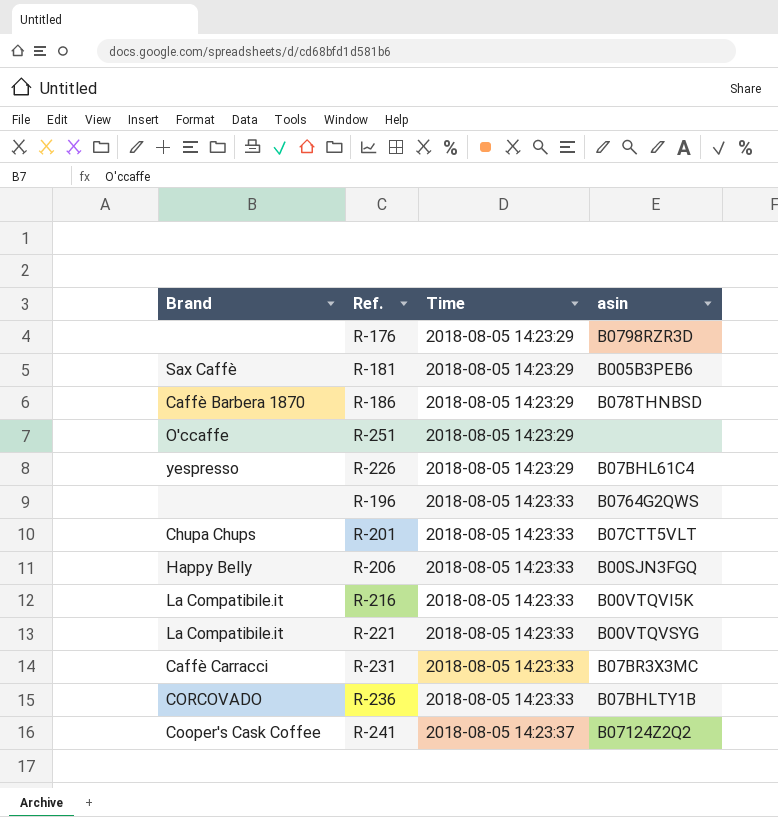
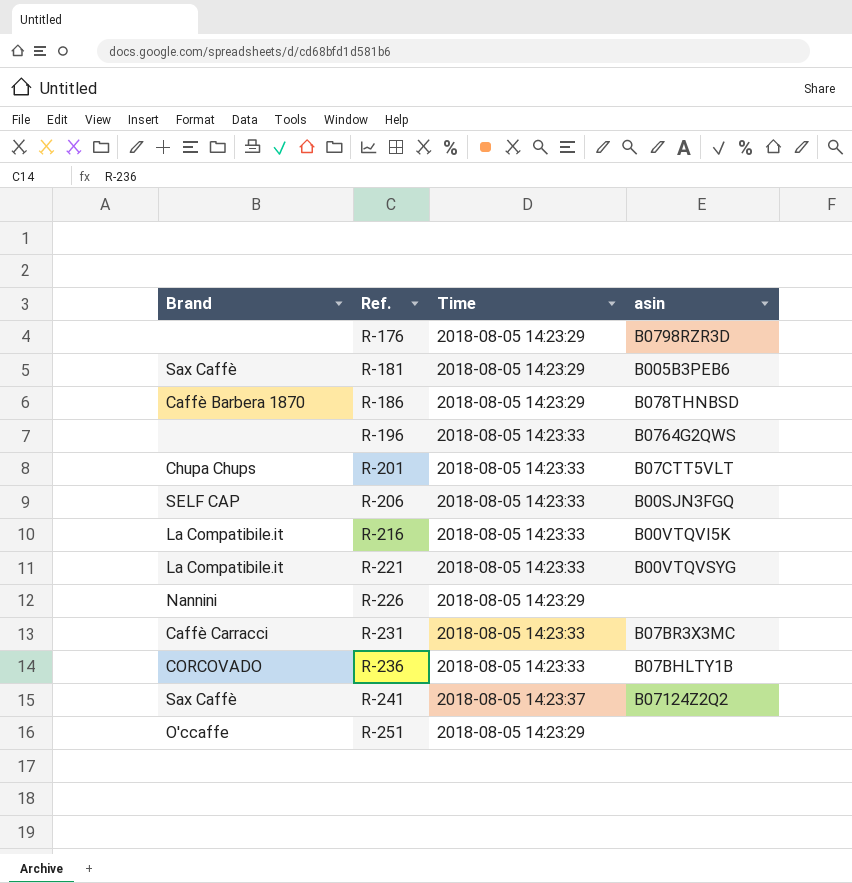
row order: Time ascending -> Ref. ascending
R-206 | Brand: Happy Belly -> SELF CAP
R-226 | Brand: yespresso -> Nannini
R-226 | asin: B07BHL61C4 -> none
R-241 | Brand: Cooper's Cask Coffee -> Sax Caffè

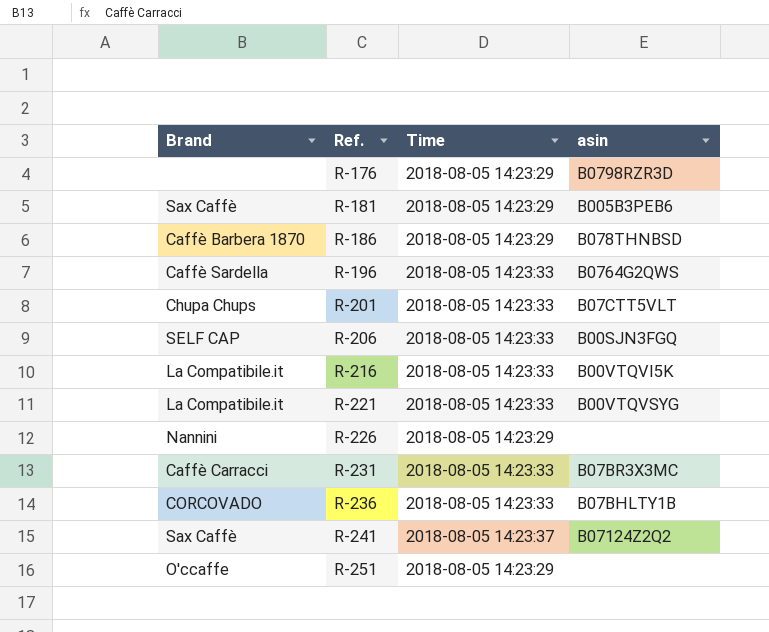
R-196 | Brand: none -> Caffè Sardella

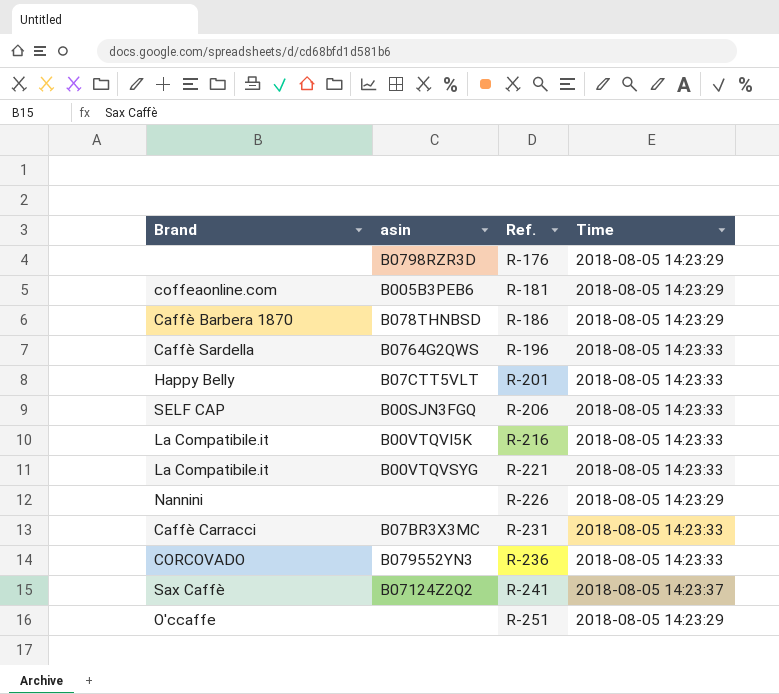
column asin | position: 4 -> 2
R-181 | Brand: Sax Caffè -> coffeaonline.com
R-201 | Brand: Chupa Chups -> Happy Belly
R-236 | asin: B07BHLTY1B -> B079552YN3

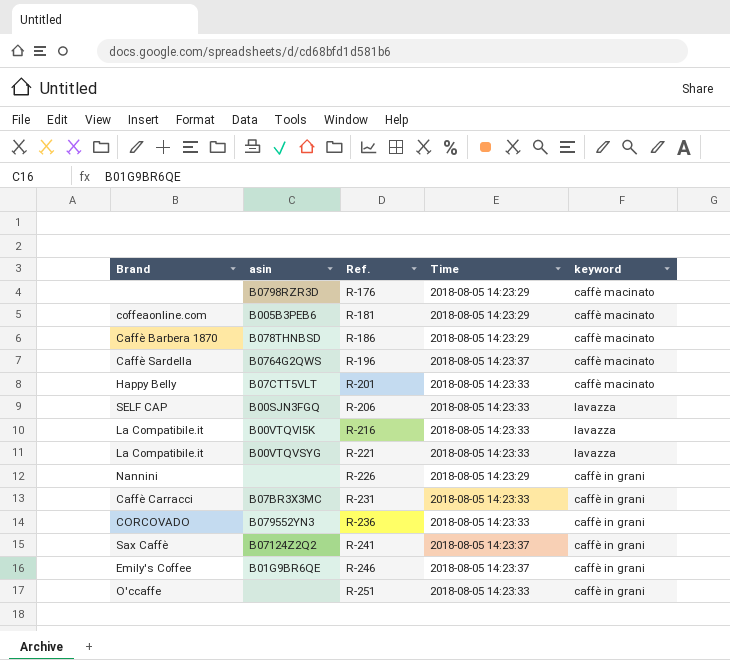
column keyword | position: none -> 5
R-196 | Time: 2018-08-05 14:23:33 -> 2018-08-05 14:23:37
row R-246: none -> Emily's Coffee | B01G9BR6QE | 2018-08-05 14:23:37 | caffè in grani
R-251 | Time: 2018-08-05 14:23:29 -> 2018-08-05 14:23:33

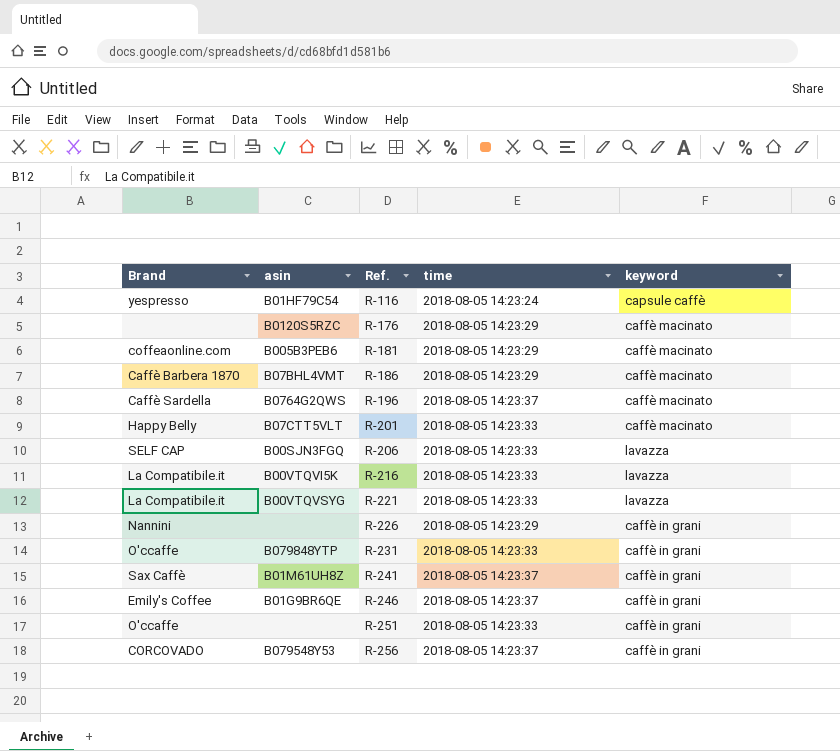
column name: Time -> time
row R-236: CORCOVADO | B079552YN3 | 2018-08-05 14:23:33 | caffè in grani -> none
row R-116: none -> yespresso | B01HF79C54 | 2018-08-05 14:23:24 | capsule caffè
R-176 | asin: B0798RZR3D -> B0120S5RZC
R-186 | asin: B078THNBSD -> B07BHL4VMT
R-231 | Brand: Caffè Carracci -> O'ccaffe
R-231 | asin: B07BR3X3MC -> B079848YTP
R-241 | asin: B07124Z2Q2 -> B01M61UH8Z
row R-256: none -> CORCOVADO | B079548Y53 | 2018-08-05 14:23:37 | caffè in grani

